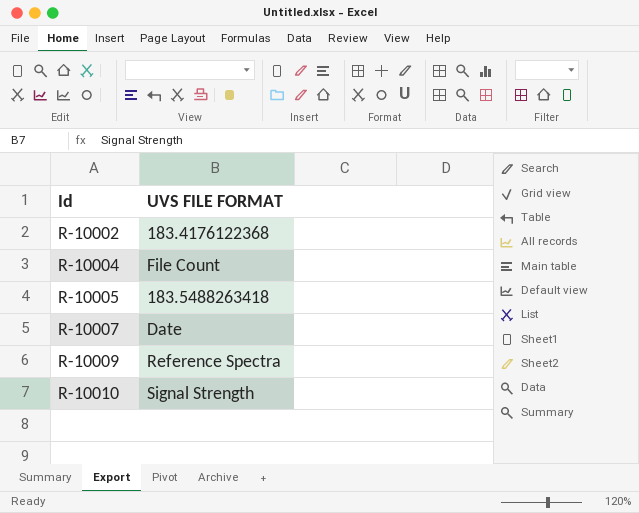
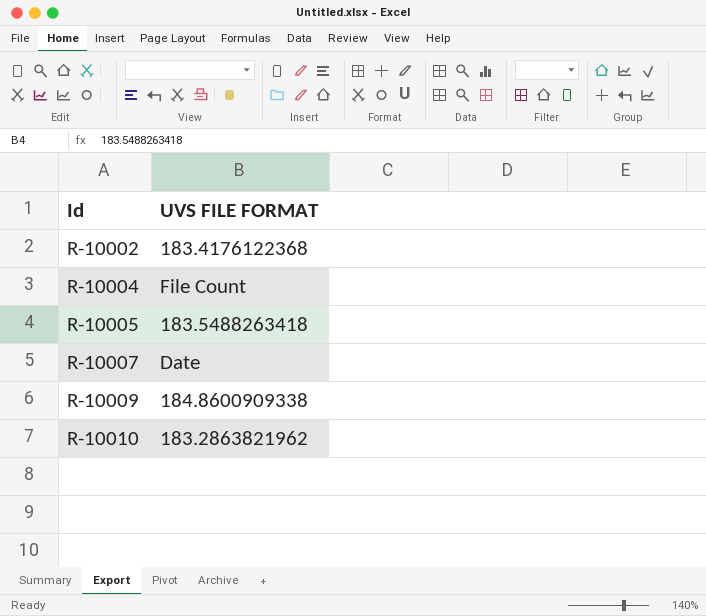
R-10009 | UVS FILE FORMAT: Reference Spectra -> 184.8600909338
R-10010 | UVS FILE FORMAT: Signal Strength -> 183.2863821962

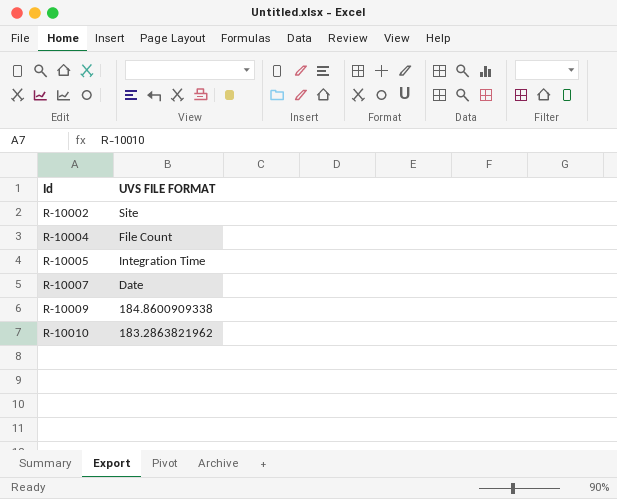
R-10002 | UVS FILE FORMAT: 183.4176122368 -> Site
R-10005 | UVS FILE FORMAT: 183.5488263418 -> Integration Time

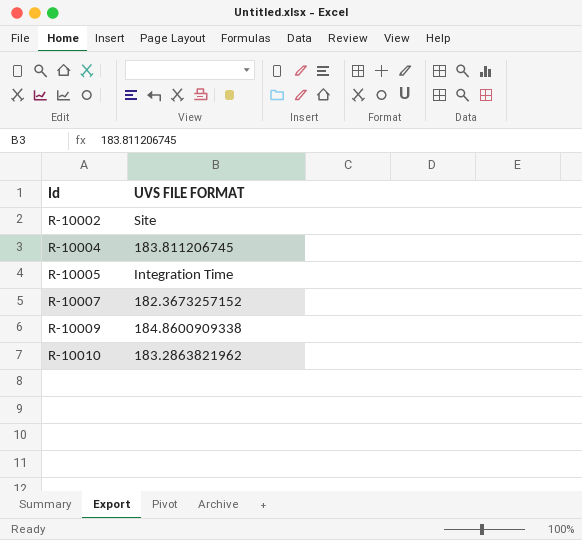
R-10004 | UVS FILE FORMAT: File Count -> 183.811206745
R-10007 | UVS FILE FORMAT: Date -> 182.3673257152

